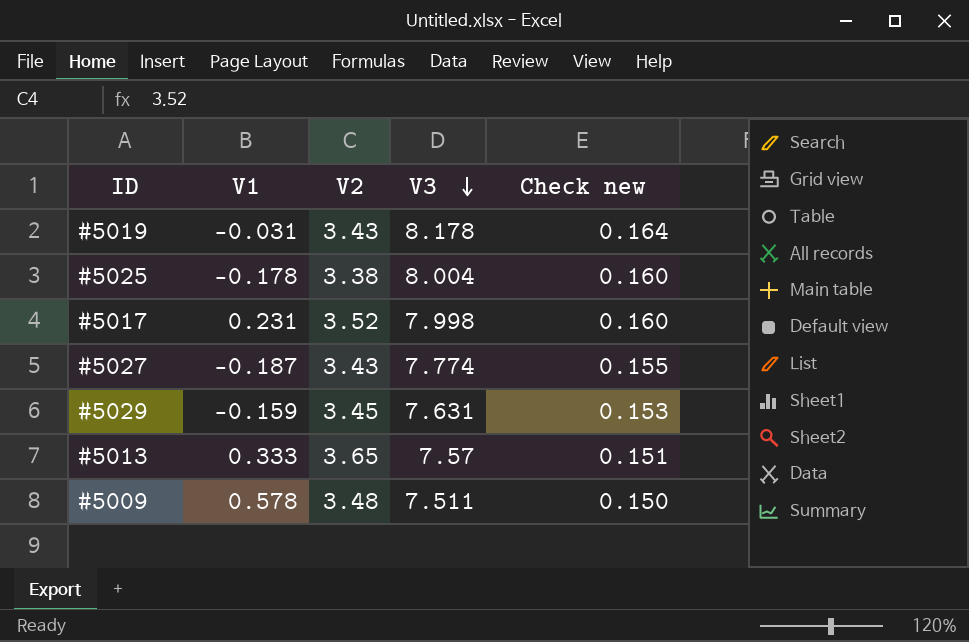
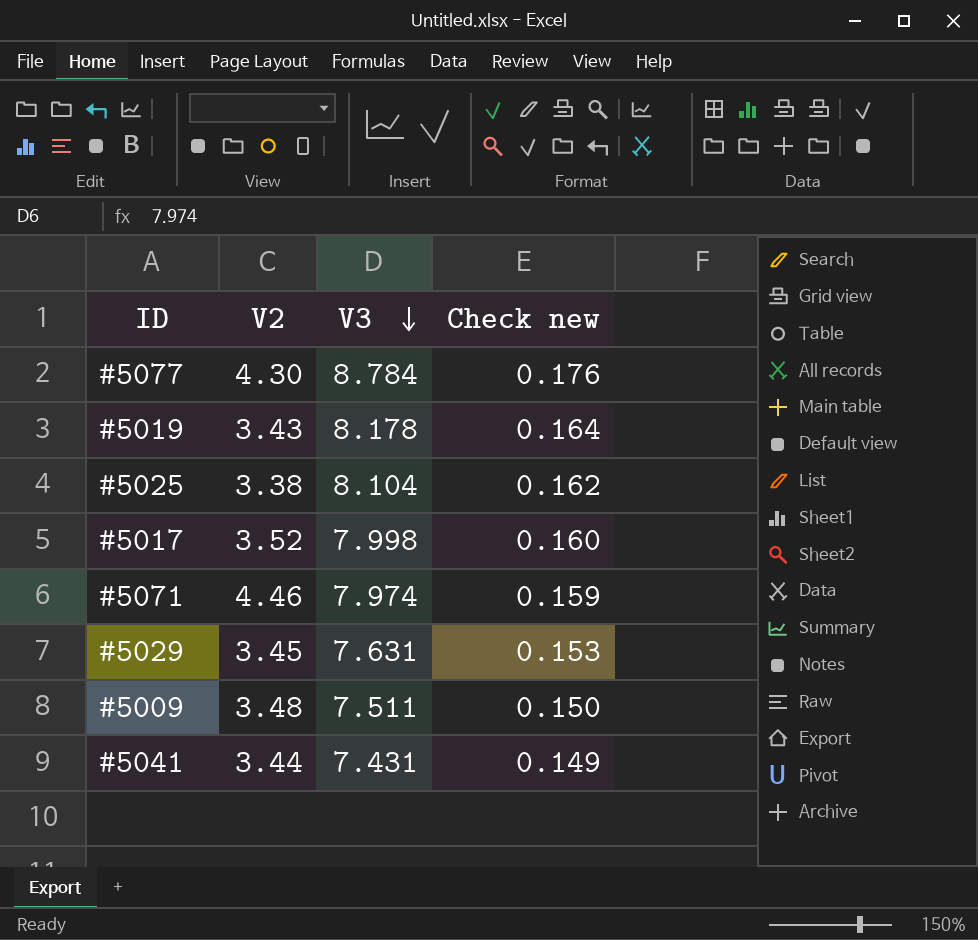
column V1 | position: 2 -> none
row #5027: -0.187 | 3.43 | 7.774 | 0.155 -> none
row #5013: 0.333 | 3.65 | 7.57 | 0.151 -> none
row #5077: none -> 4.30 | 8.784 | 0.176
#5025 | V3: 8.004 -> 8.104
#5025 | Check new: 0.160 -> 0.162
row #5071: none -> 4.46 | 7.974 | 0.159
row #5041: none -> 3.44 | 7.431 | 0.149

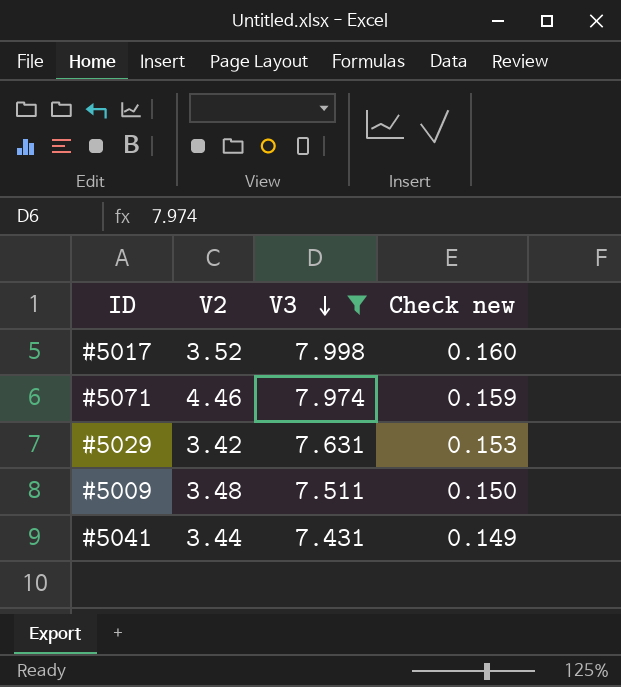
filter: none -> V3 <= 7.998
#5029 | V2: 3.45 -> 3.42

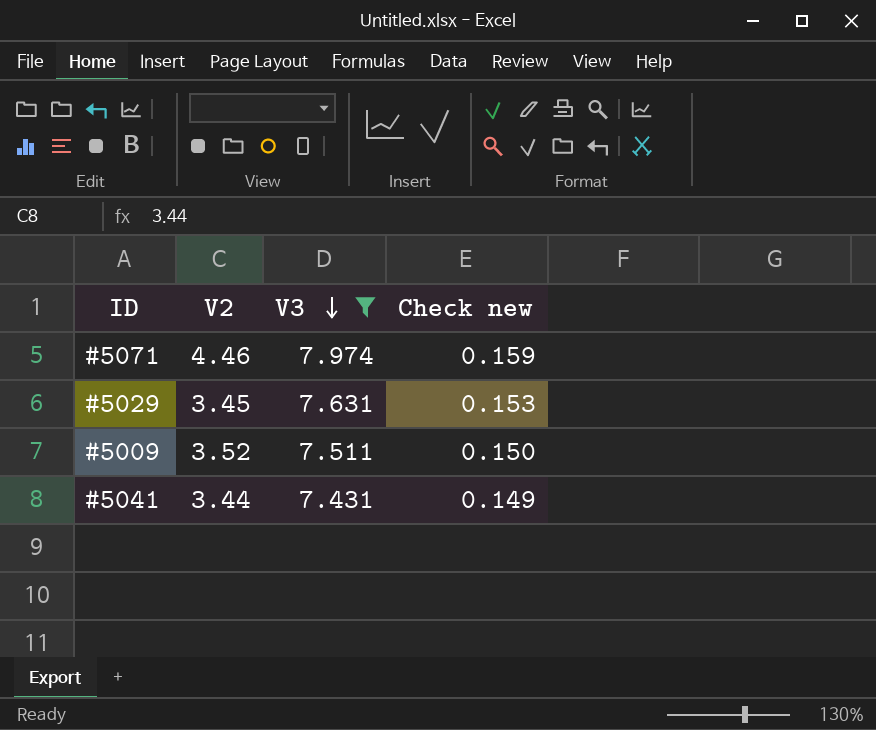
row #5017: 3.52 | 7.998 | 0.160 -> none
#5029 | V2: 3.42 -> 3.45
#5009 | V2: 3.48 -> 3.52

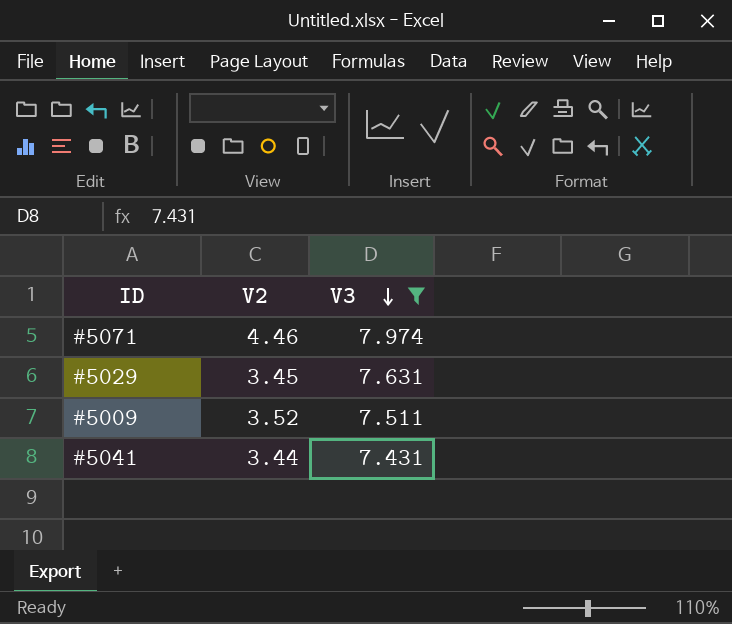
column Check new | formula: [V3] * 0.02 -> none

